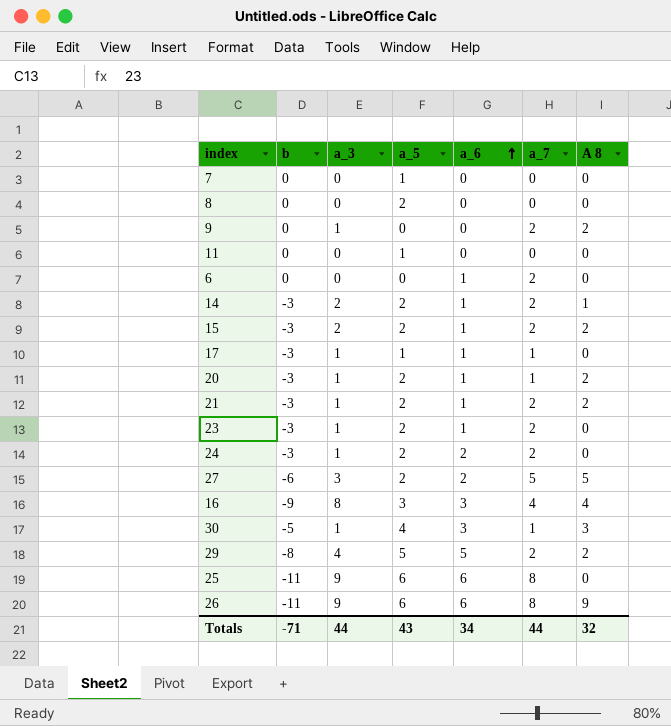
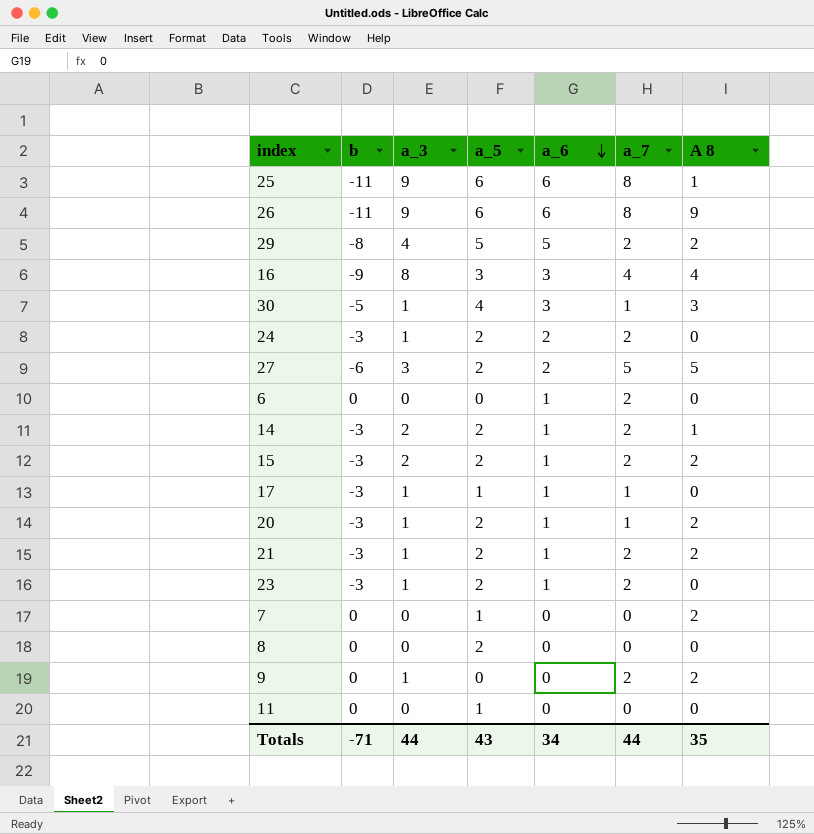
row order: a_6 ascending -> a_6 descending
25 | A 8: 0 -> 1
7 | A 8: 0 -> 2
Totals | A 8: 32 -> 35

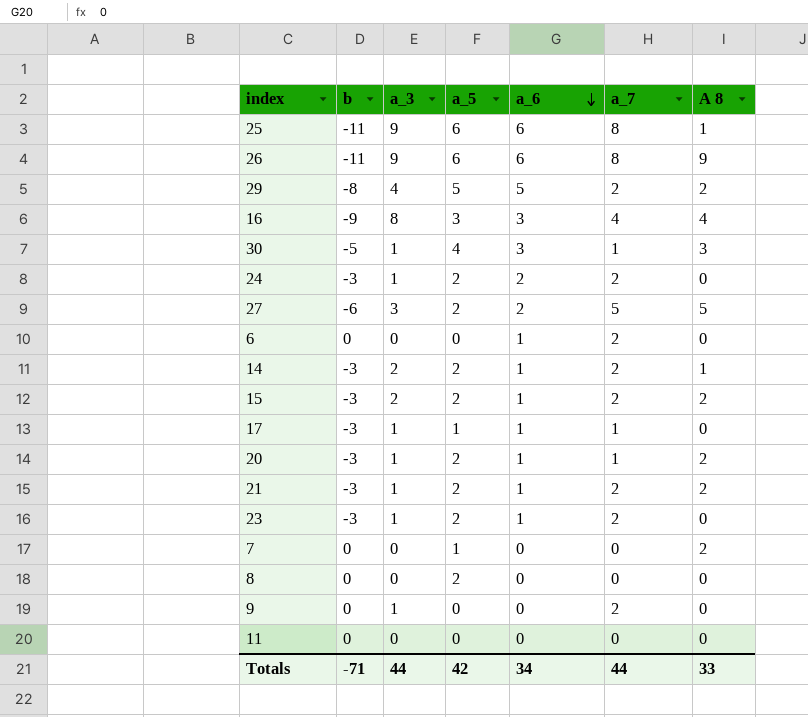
9 | A 8: 2 -> 0
11 | a_5: 1 -> 0
Totals | a_5: 43 -> 42
Totals | A 8: 35 -> 33

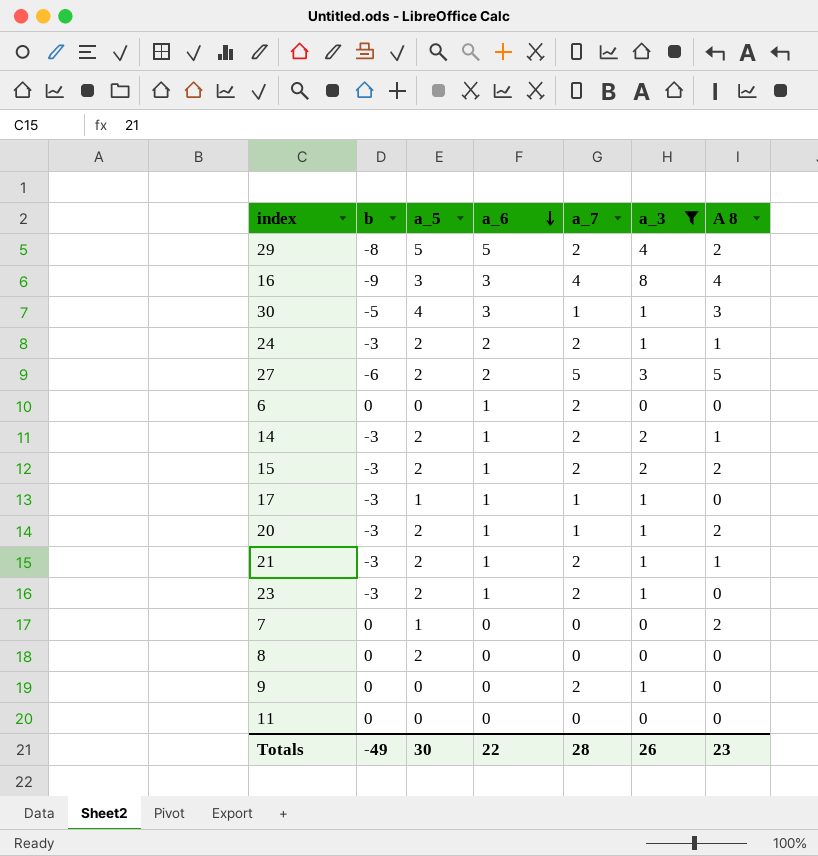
filter: none -> a_3 != 9
column a_3 | position: 3 -> 6
24 | A 8: 0 -> 1
21 | A 8: 2 -> 1
Totals | b: -71 -> -49
Totals | a_5: 42 -> 30
Totals | a_6: 34 -> 22
Totals | a_7: 44 -> 28
Totals | a_3: 44 -> 26
Totals | A 8: 33 -> 23

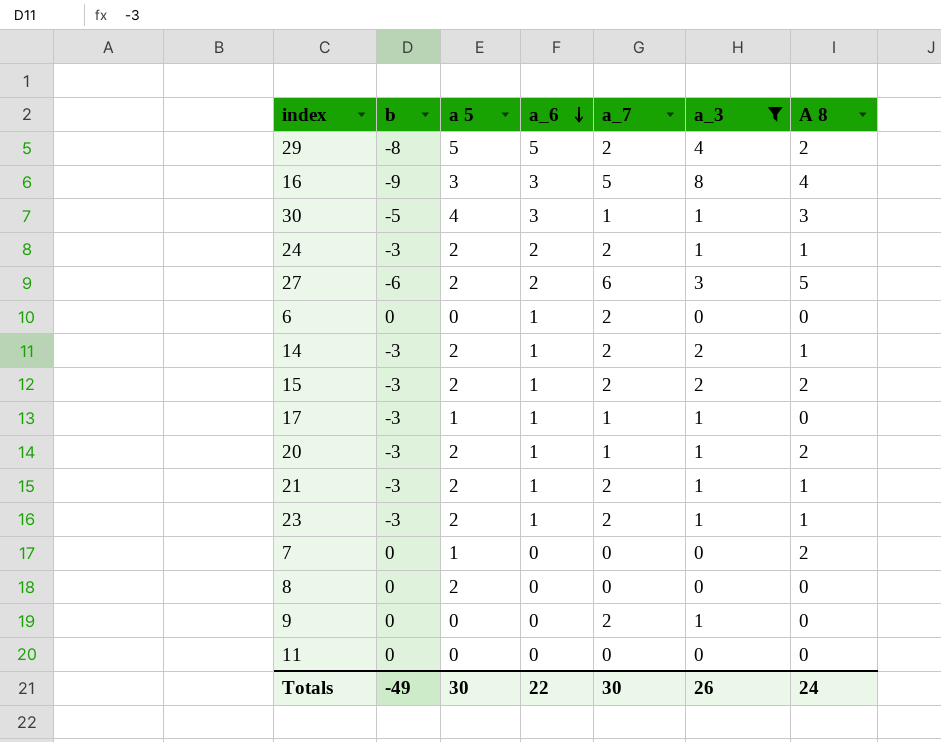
column name: a_5 -> a 5
16 | a_7: 4 -> 5
27 | a_7: 5 -> 6
23 | A 8: 0 -> 1
Totals | a_7: 28 -> 30
Totals | A 8: 23 -> 24

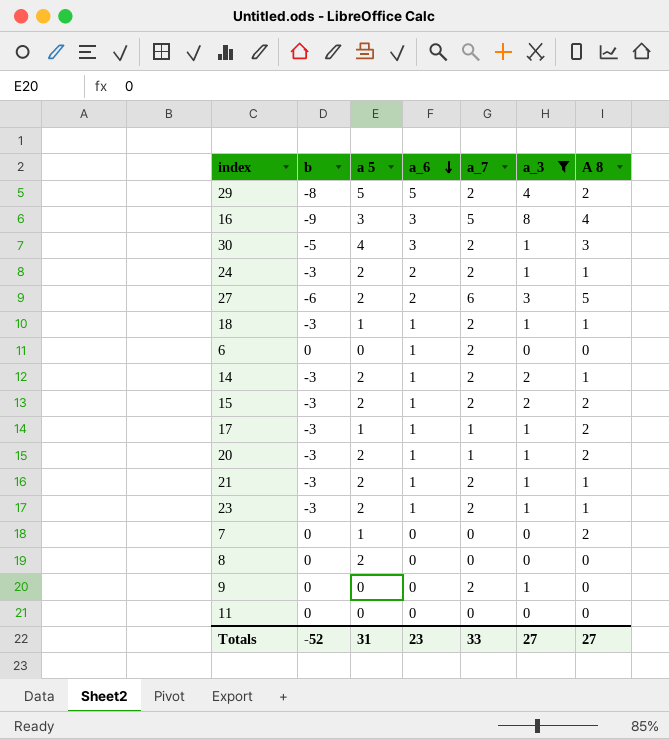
30 | a_7: 1 -> 2
row 18: none -> -3 | 1 | 1 | 2 | 1 | 1
17 | A 8: 0 -> 2
Totals | b: -49 -> -52
Totals | a 5: 30 -> 31
Totals | a_6: 22 -> 23
Totals | a_7: 30 -> 33
Totals | a_3: 26 -> 27
Totals | A 8: 24 -> 27

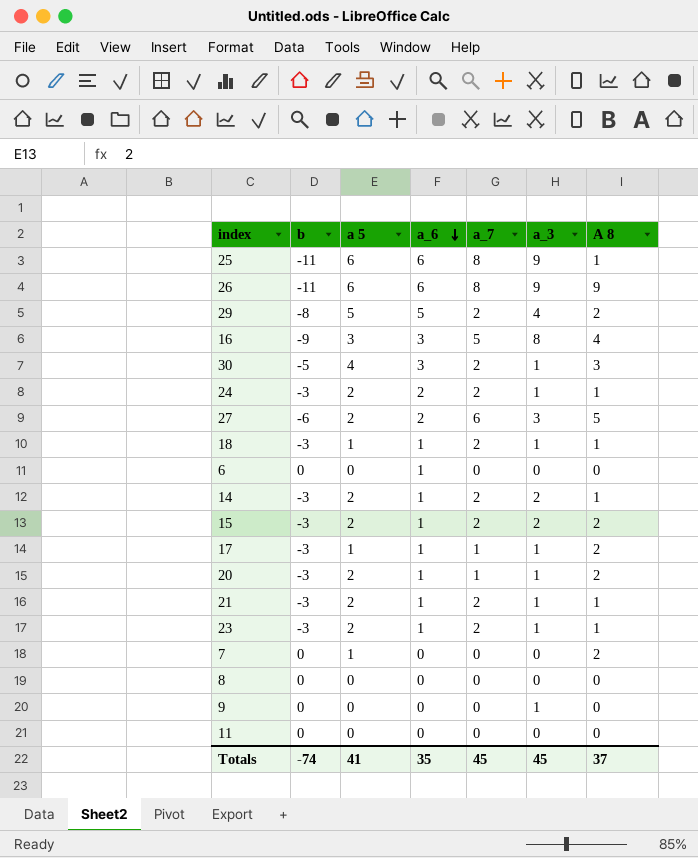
filter: a_3 != 9 -> none
6 | a_7: 2 -> 0
8 | a 5: 2 -> 0
9 | a_7: 2 -> 0
Totals | b: -52 -> -74
Totals | a 5: 31 -> 41
Totals | a_6: 23 -> 35
Totals | a_7: 33 -> 45
Totals | a_3: 27 -> 45
Totals | A 8: 27 -> 37

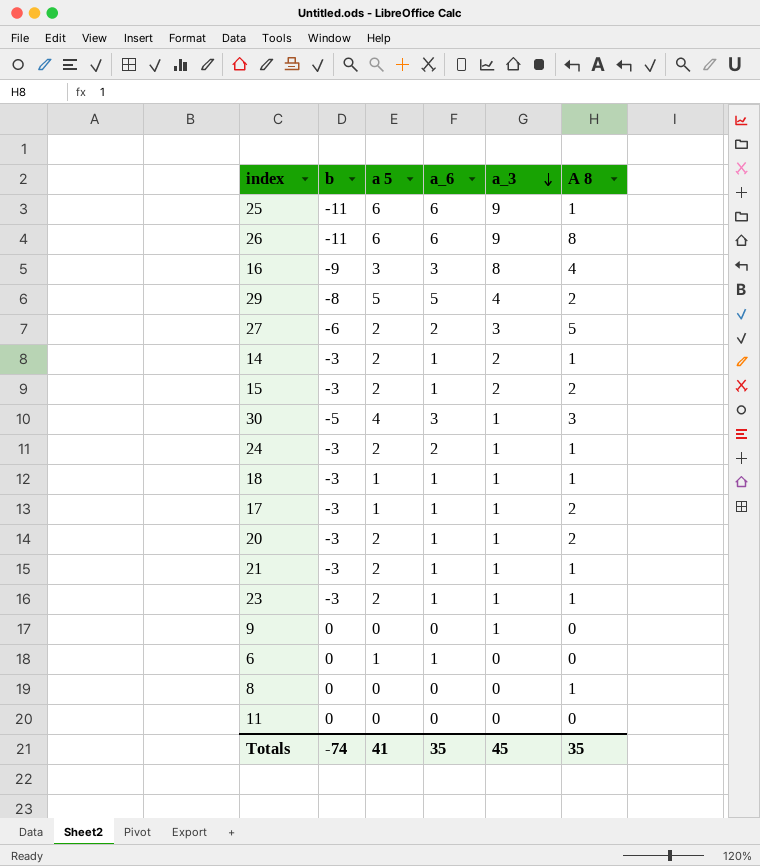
row order: a_6 descending -> a_3 descending
column a_7 | position: 5 -> none
row 7: 0 | 1 | 0 | 0 | 0 | 2 -> none
26 | A 8: 9 -> 8
6 | a 5: 0 -> 1
8 | A 8: 0 -> 1
Totals | A 8: 37 -> 35

